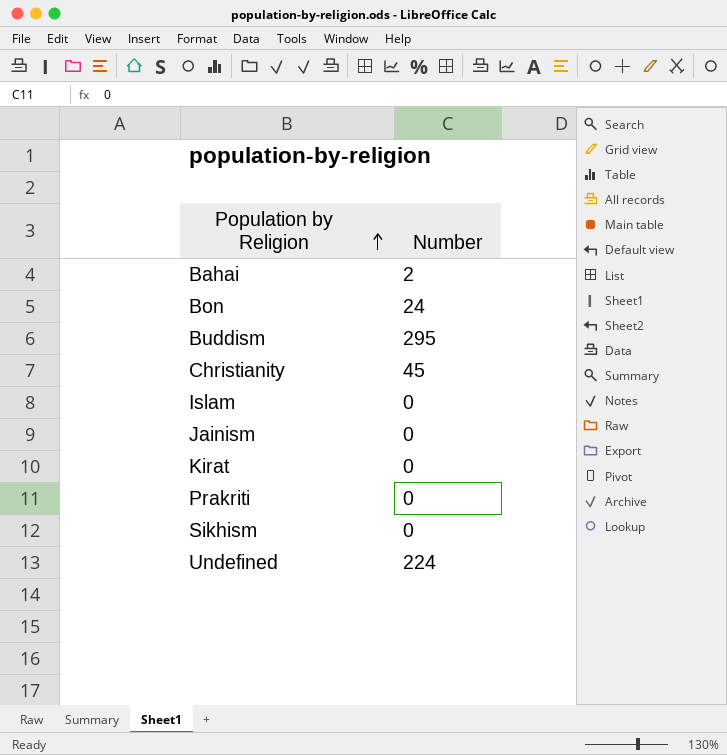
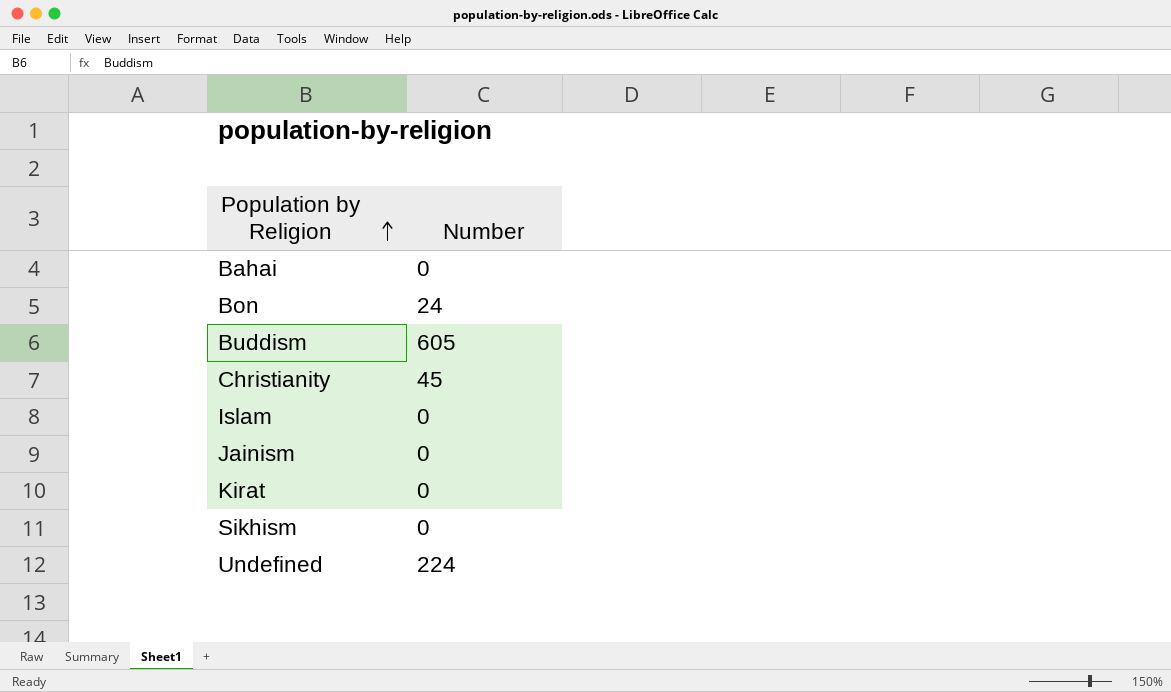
row Prakriti: 0 -> none
Bahai | Number: 2 -> 0
Buddism | Number: 295 -> 605

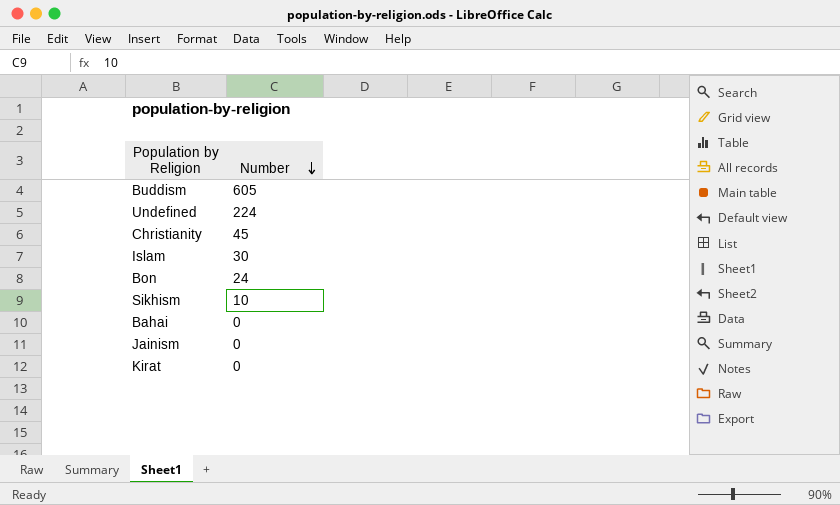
row order: Population by Religion ascending -> Number descending
Islam | Number: 0 -> 30
Sikhism | Number: 0 -> 10

